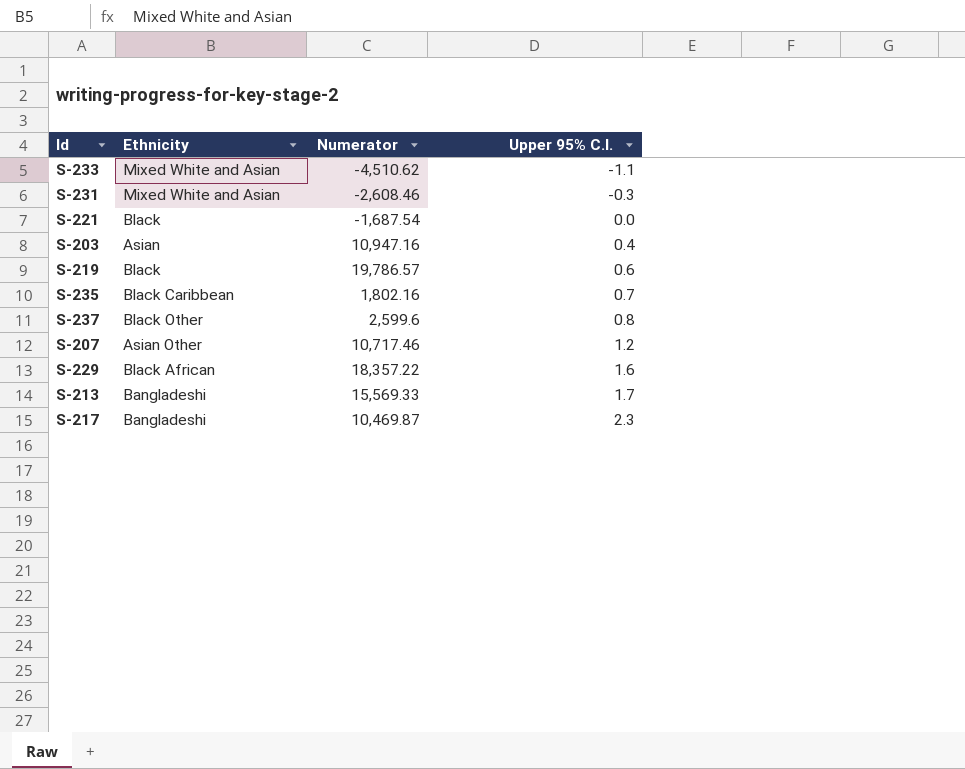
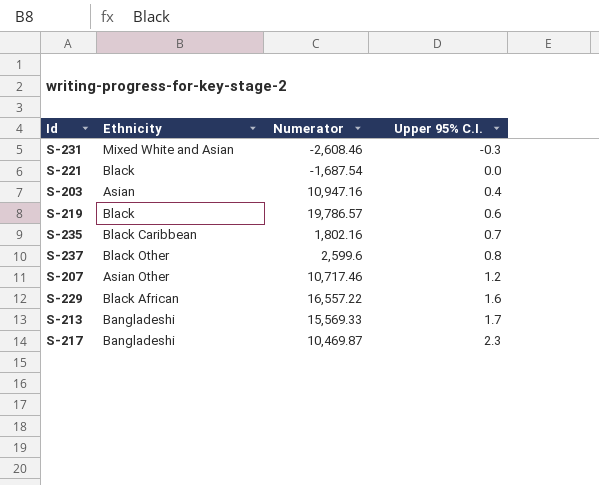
row S-233: Mixed White and Asian | -4,510.62 | -1.1 -> none
S-229 | Numerator: 18,357.22 -> 16,557.22

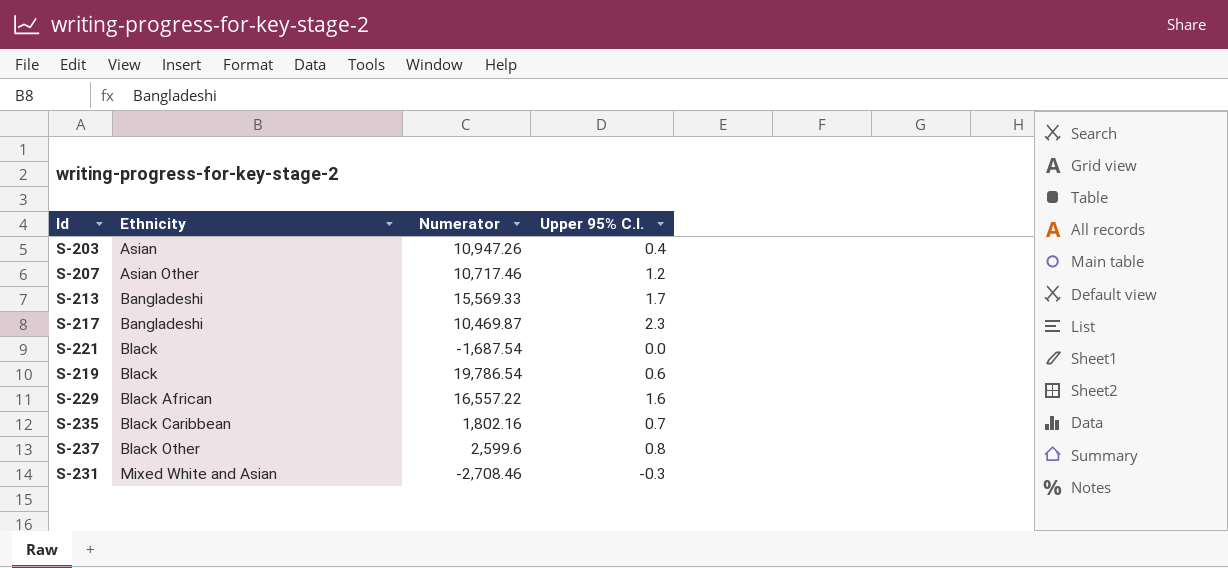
row order: Upper 95% C.I. ascending -> Ethnicity ascending
S-203 | Numerator: 10,947.16 -> 10,947.26
S-219 | Numerator: 19,786.57 -> 19,786.54
S-231 | Numerator: -2,608.46 -> -2,708.46

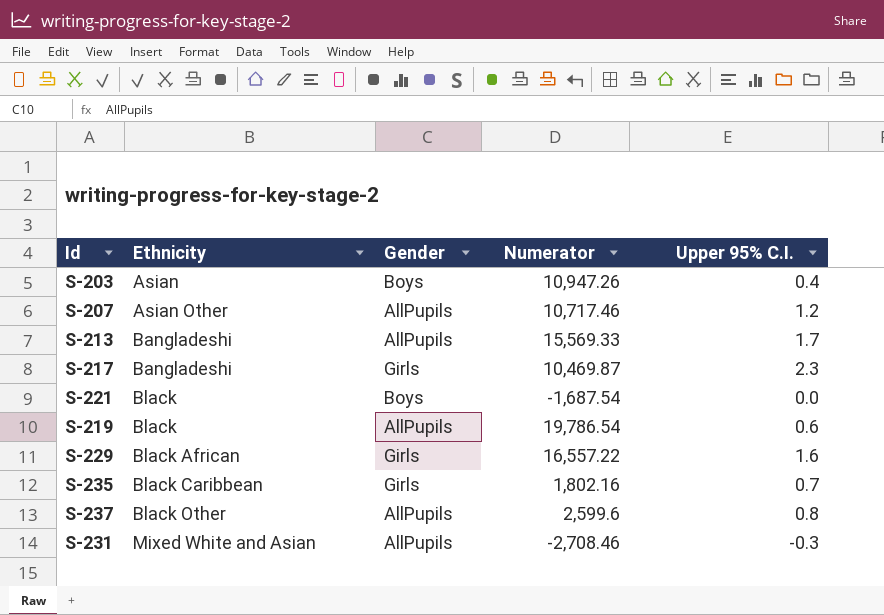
column Gender | position: none -> 3

